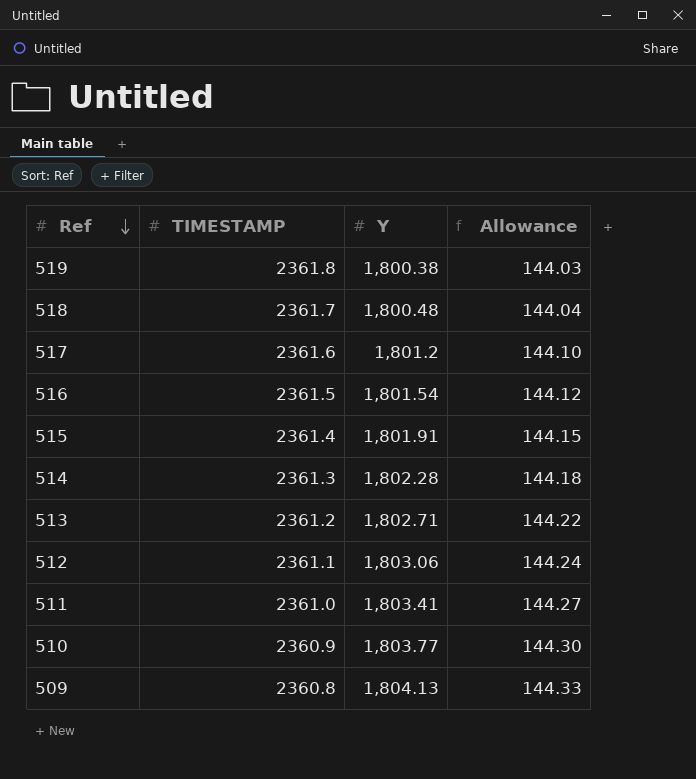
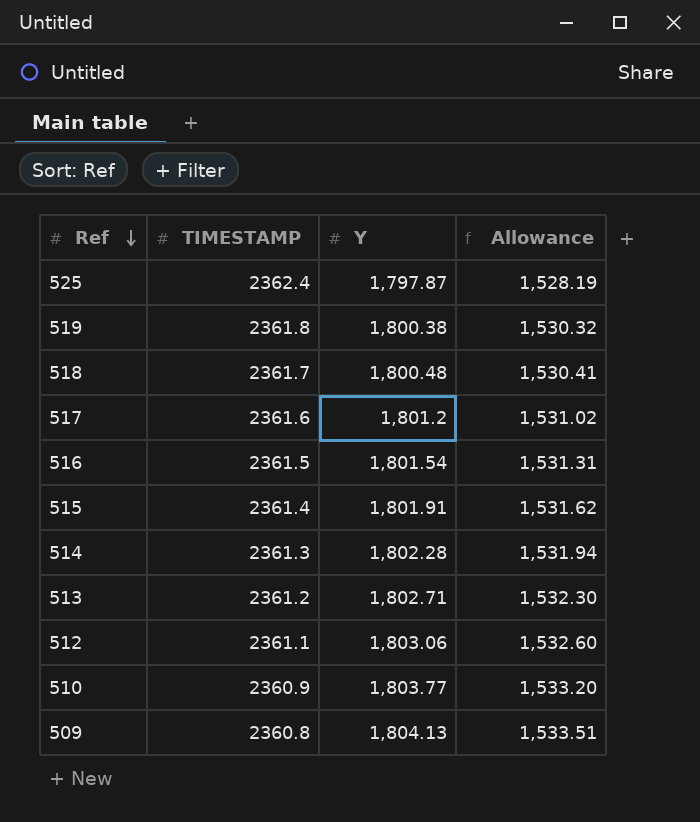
column Allowance | formula: [Y] * 0.08 -> [Y] * 0.85
row 511: 2361.0 | 1,803.41 | 144.27 -> none
row 525: none -> 2362.4 | 1,797.87 | 1,528.19

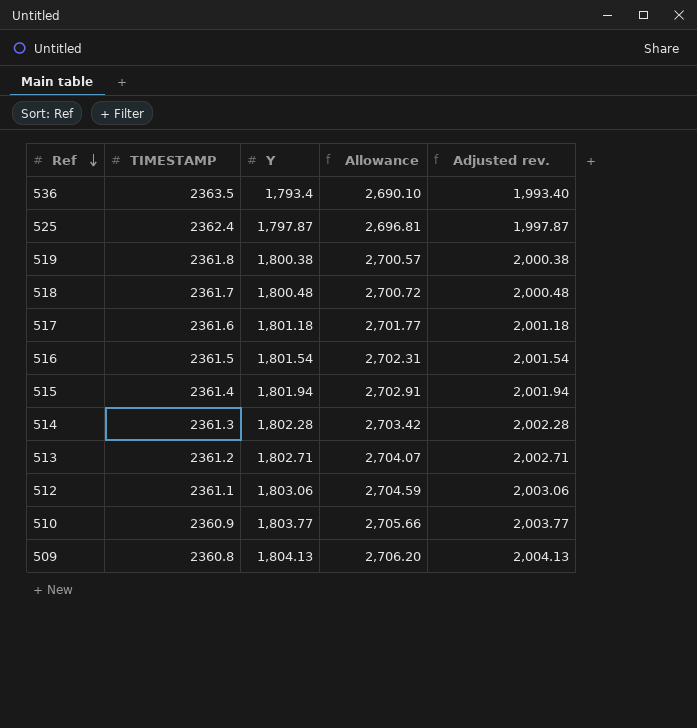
column Allowance | formula: [Y] * 0.85 -> [Y] * 1.5
column Adjusted rev. | formula: none -> [Y] + 200
row 536: none -> 2363.5 | 1,793.4 | 2,690.10 | 1,993.40
517 | Y: 1,801.2 -> 1,801.18
515 | Y: 1,801.91 -> 1,801.94

